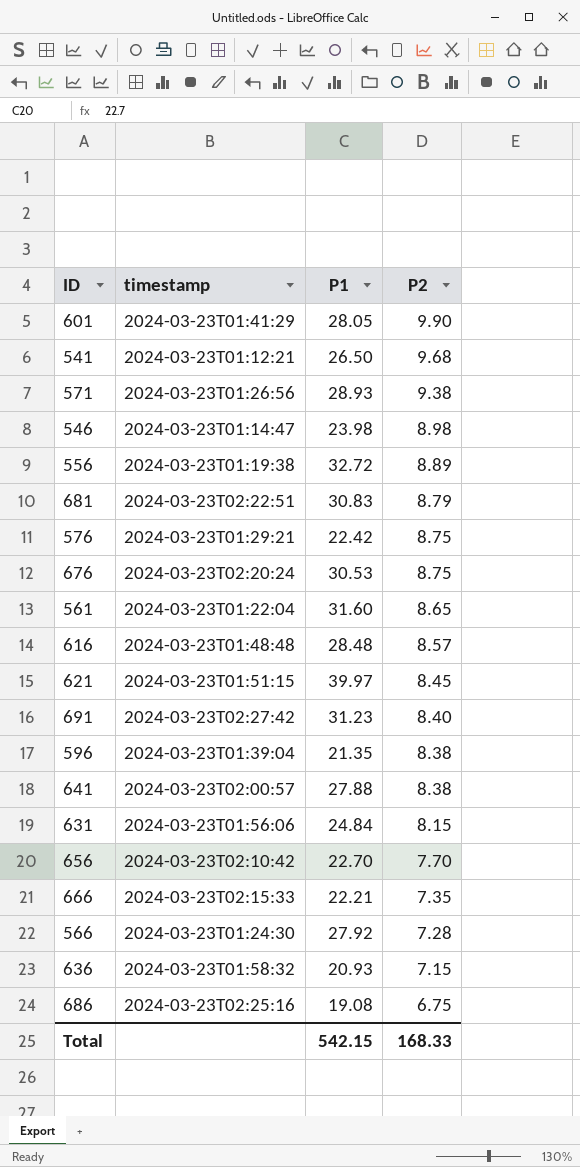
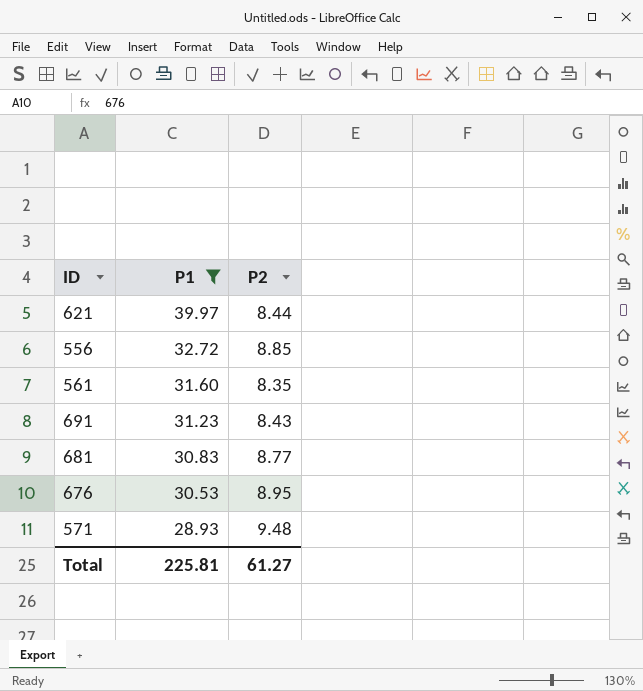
filter: none -> P1 >= 28.93
row order: P2 descending -> P1 descending
column timestamp | position: 2 -> none
621 | P2: 8.45 -> 8.44
556 | P2: 8.89 -> 8.85
561 | P2: 8.65 -> 8.35
691 | P2: 8.40 -> 8.43
681 | P2: 8.79 -> 8.77
676 | P2: 8.75 -> 8.95
571 | P2: 9.38 -> 9.48
Total | P1: 542.15 -> 225.81
Total | P2: 168.33 -> 61.27

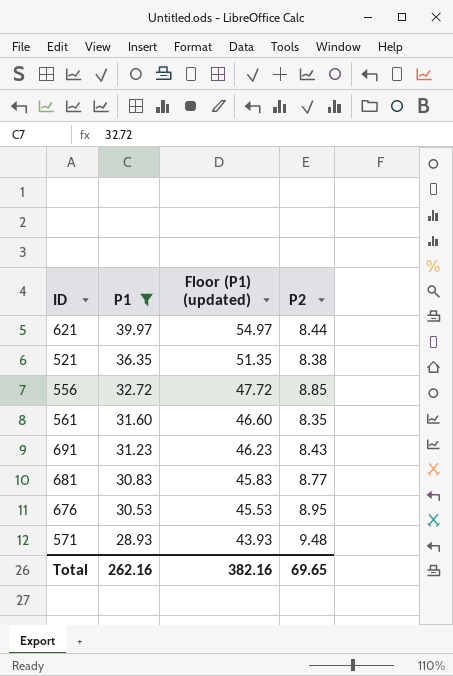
column Floor (P1) (updated) | formula: none -> [P1] + 15
row 521: none -> 36.35 | 51.35 | 8.38
Total | P1: 225.81 -> 262.16
Total | P2: 61.27 -> 69.65

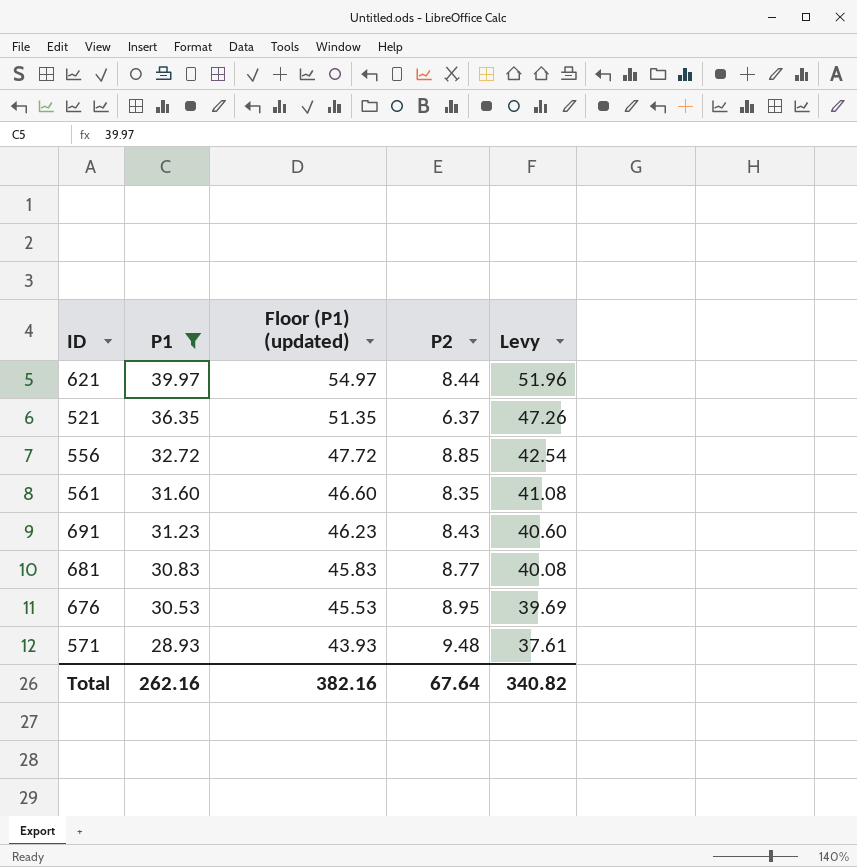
column Levy | formula: none -> [P1] * 1.3
521 | P2: 8.38 -> 6.37
Total | P2: 69.65 -> 67.64

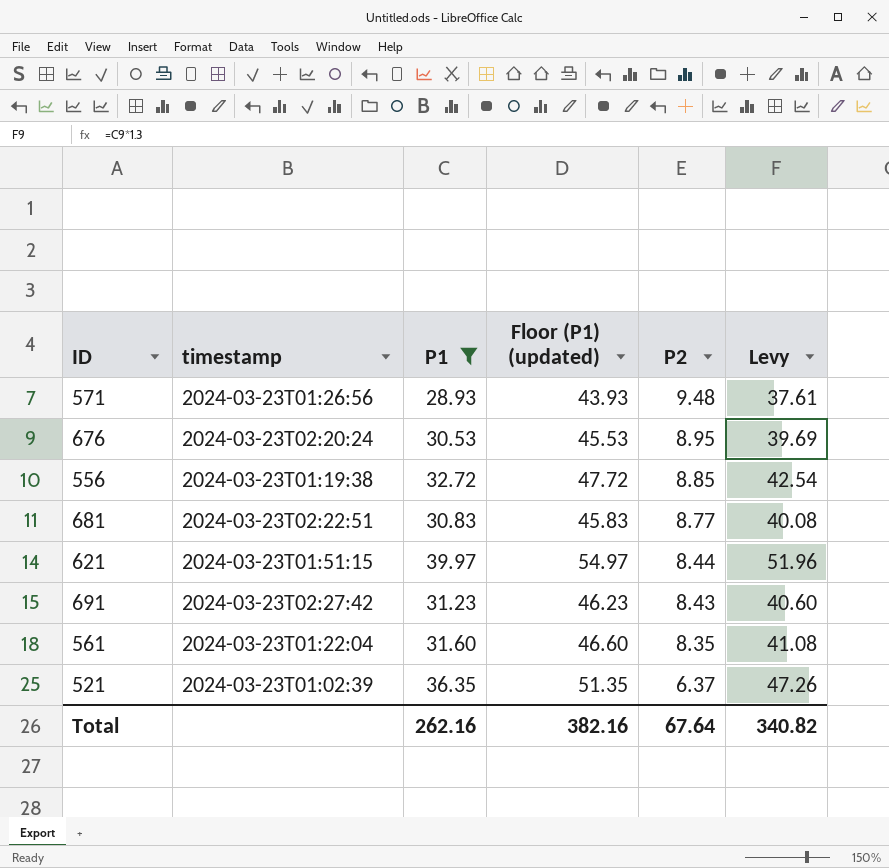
row order: P1 descending -> P2 descending
column timestamp | position: none -> 2

